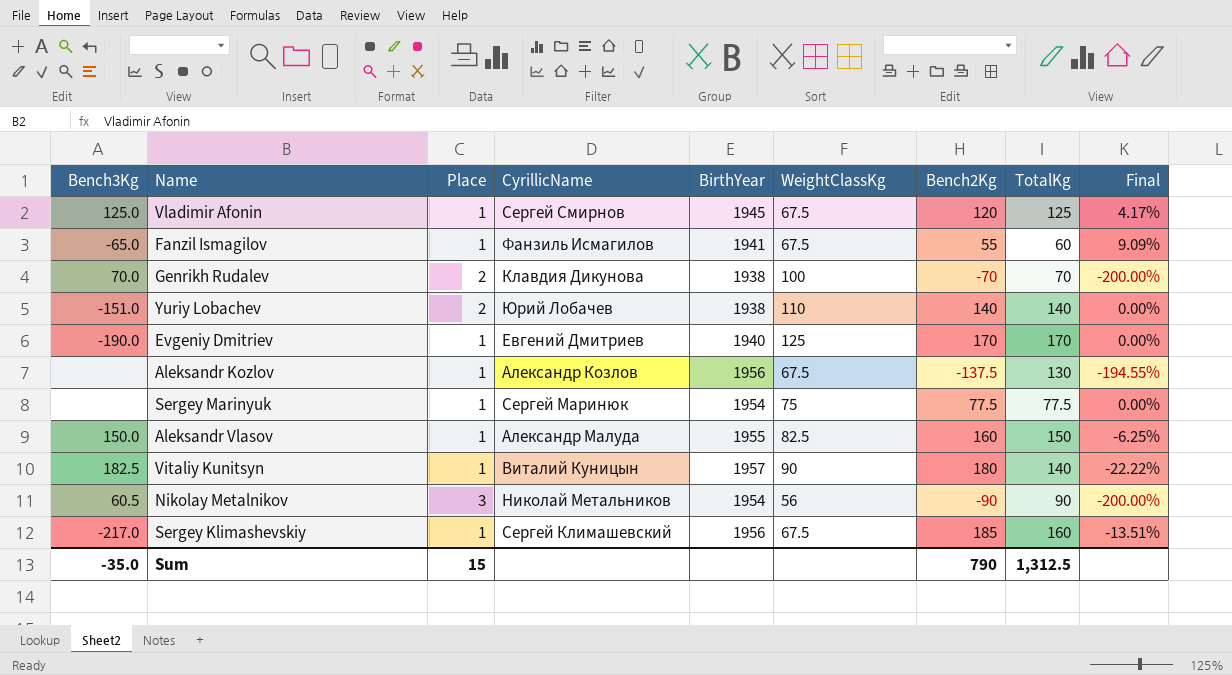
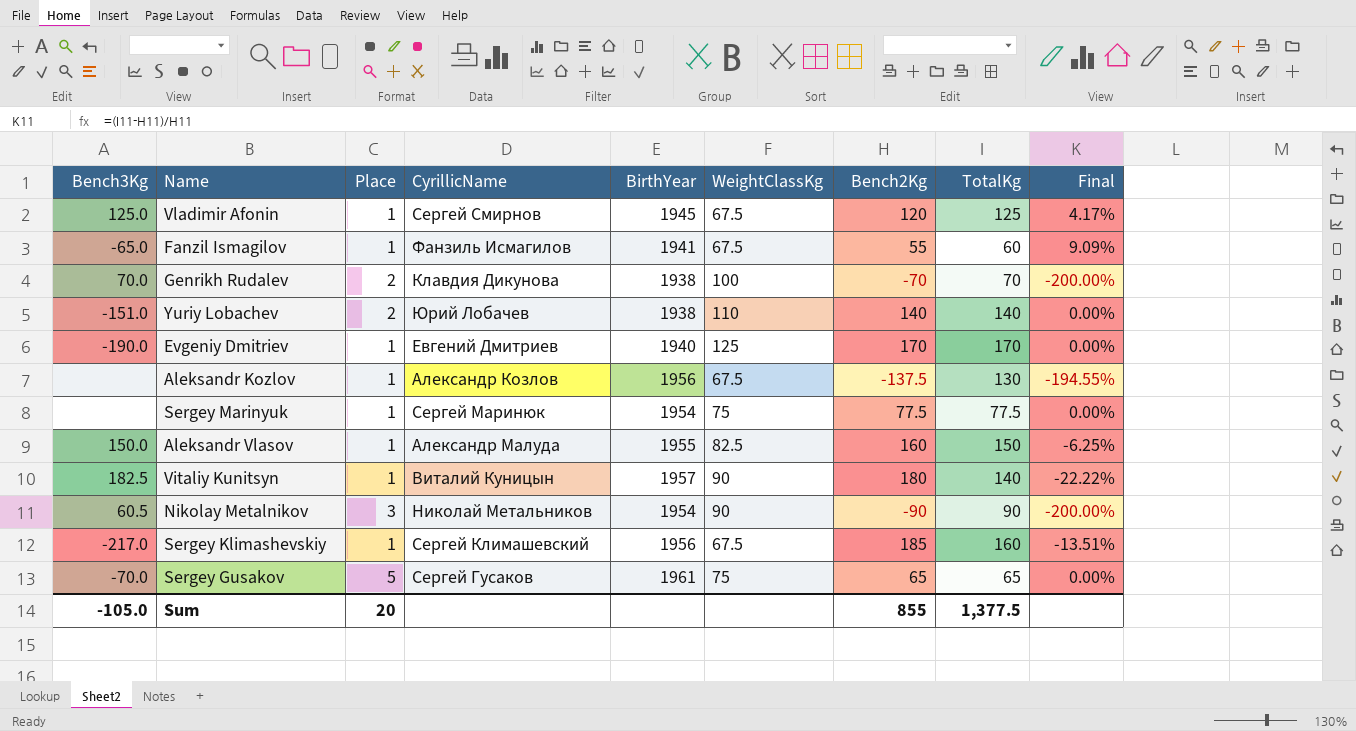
Nikolay Metalnikov | WeightClassKg: 56 -> 90
row Sergey Gusakov: none -> -70.0 | 5 | Сергей Гусаков | 1961 | 75 | 65 | 65 | 0.00%
Sum | Bench3Kg: -35.0 -> -105.0
Sum | Place: 15 -> 20
Sum | Bench2Kg: 790 -> 855
Sum | TotalKg: 1,312.5 -> 1,377.5

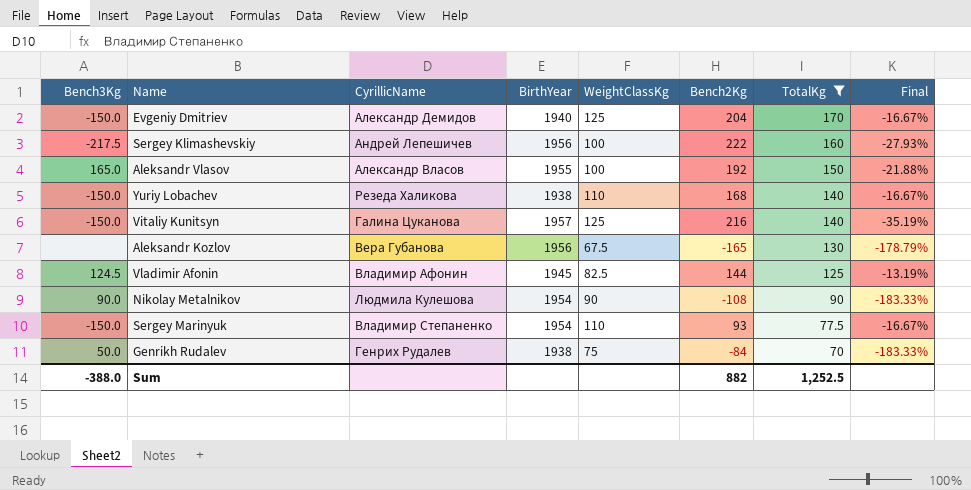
filter: none -> TotalKg >= 70
row order: none -> TotalKg descending
column Place | position: 3 -> none
Evgeniy Dmitriev | Bench3Kg: -190.0 -> -150.0
Evgeniy Dmitriev | CyrillicName: Евгений Дмитриев -> Александр Демидов
Evgeniy Dmitriev | Bench2Kg: 170 -> 204
Evgeniy Dmitriev | Final: 0.00% -> -16.67%
Sergey Klimashevskiy | Bench3Kg: -217.0 -> -217.5
Sergey Klimashevskiy | CyrillicName: Сергей Климашевский -> Андрей Лепешичев
Sergey Klimashevskiy | WeightClassKg: 67.5 -> 100
Sergey Klimashevskiy | Bench2Kg: 185 -> 222
Sergey Klimashevskiy | Final: -13.51% -> -27.93%
Aleksandr Vlasov | Bench3Kg: 150.0 -> 165.0
Aleksandr Vlasov | CyrillicName: Александр Малуда -> Александр Власов
Aleksandr Vlasov | WeightClassKg: 82.5 -> 100
Aleksandr Vlasov | Bench2Kg: 160 -> 192
Aleksandr Vlasov | Final: -6.25% -> -21.88%
Yuriy Lobachev | Bench3Kg: -151.0 -> -150.0
Yuriy Lobachev | CyrillicName: Юрий Лобачев -> Резеда Халикова
Yuriy Lobachev | Bench2Kg: 140 -> 168
Yuriy Lobachev | Final: 0.00% -> -16.67%
Vitaliy Kunitsyn | Bench3Kg: 182.5 -> -150.0
Vitaliy Kunitsyn | CyrillicName: Виталий Куницын -> Галина Цуканова
Vitaliy Kunitsyn | WeightClassKg: 90 -> 125
Vitaliy Kunitsyn | Bench2Kg: 180 -> 216
Vitaliy Kunitsyn | Final: -22.22% -> -35.19%
Aleksandr Kozlov | CyrillicName: Александр Козлов -> Вера Губанова
Aleksandr Kozlov | Bench2Kg: -137.5 -> -165
Aleksandr Kozlov | Final: -194.55% -> -178.79%
Vladimir Afonin | Bench3Kg: 125.0 -> 124.5
Vladimir Afonin | CyrillicName: Сергей Смирнов -> Владимир Афонин
Vladimir Afonin | WeightClassKg: 67.5 -> 82.5
Vladimir Afonin | Bench2Kg: 120 -> 144
Vladimir Afonin | Final: 4.17% -> -13.19%
Nikolay Metalnikov | Bench3Kg: 60.5 -> 90.0
Nikolay Metalnikov | CyrillicName: Николай Метальников -> Людмила Кулешова
Nikolay Metalnikov | Bench2Kg: -90 -> -108
Nikolay Metalnikov | Final: -200.00% -> -183.33%
Sergey Marinyuk | Bench3Kg: none -> -150.0
Sergey Marinyuk | CyrillicName: Сергей Маринюк -> Владимир Степаненко
Sergey Marinyuk | WeightClassKg: 75 -> 110
Sergey Marinyuk | Bench2Kg: 77.5 -> 93
Sergey Marinyuk | Final: 0.00% -> -16.67%
Genrikh Rudalev | Bench3Kg: 70.0 -> 50.0
Genrikh Rudalev | CyrillicName: Клавдия Дикунова -> Генрих Рудалев
Genrikh Rudalev | WeightClassKg: 100 -> 75
Genrikh Rudalev | Bench2Kg: -70 -> -84
Genrikh Rudalev | Final: -200.00% -> -183.33%
Sum | Bench3Kg: -105.0 -> -388.0
Sum | Bench2Kg: 855 -> 882
Sum | TotalKg: 1,377.5 -> 1,252.5

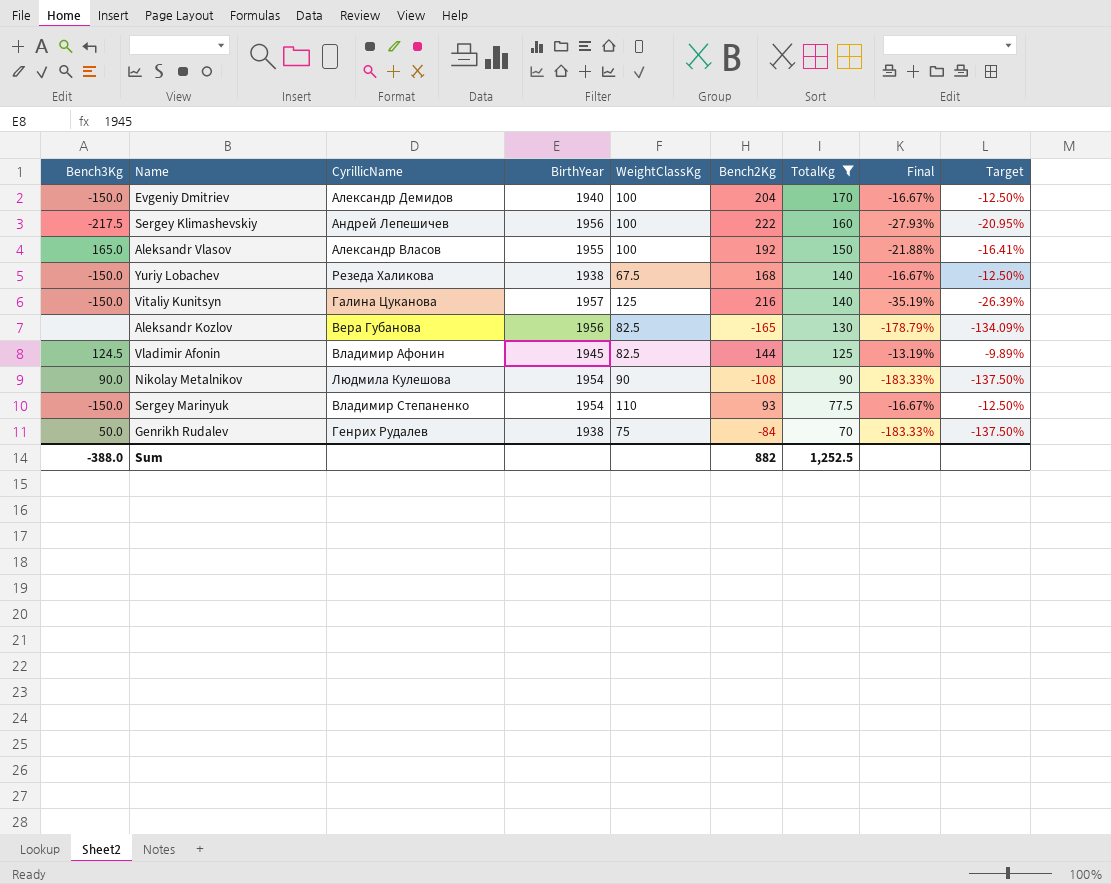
column Target | formula: none -> [Final] * 0.75
Evgeniy Dmitriev | WeightClassKg: 125 -> 100
Yuriy Lobachev | WeightClassKg: 110 -> 67.5
Aleksandr Kozlov | WeightClassKg: 67.5 -> 82.5

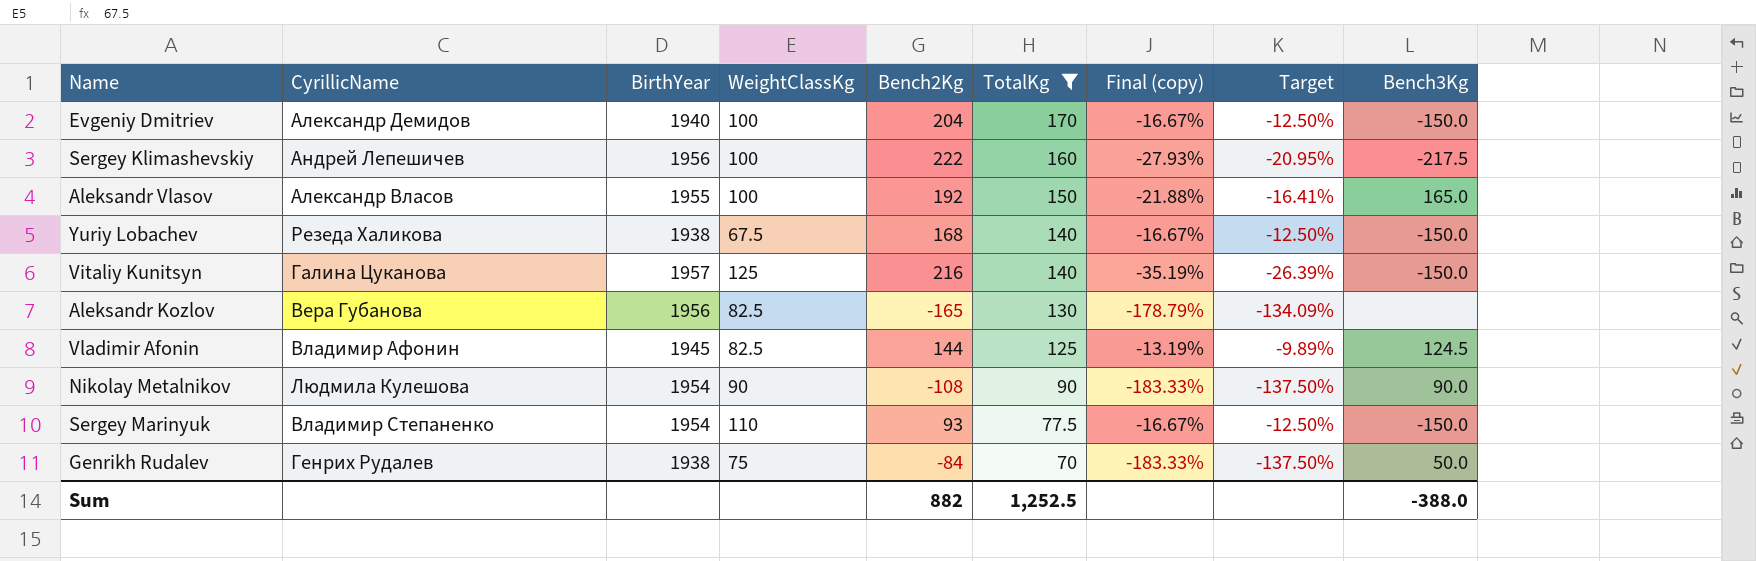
column name: Final -> Final (copy)
column Bench3Kg | position: 1 -> 9

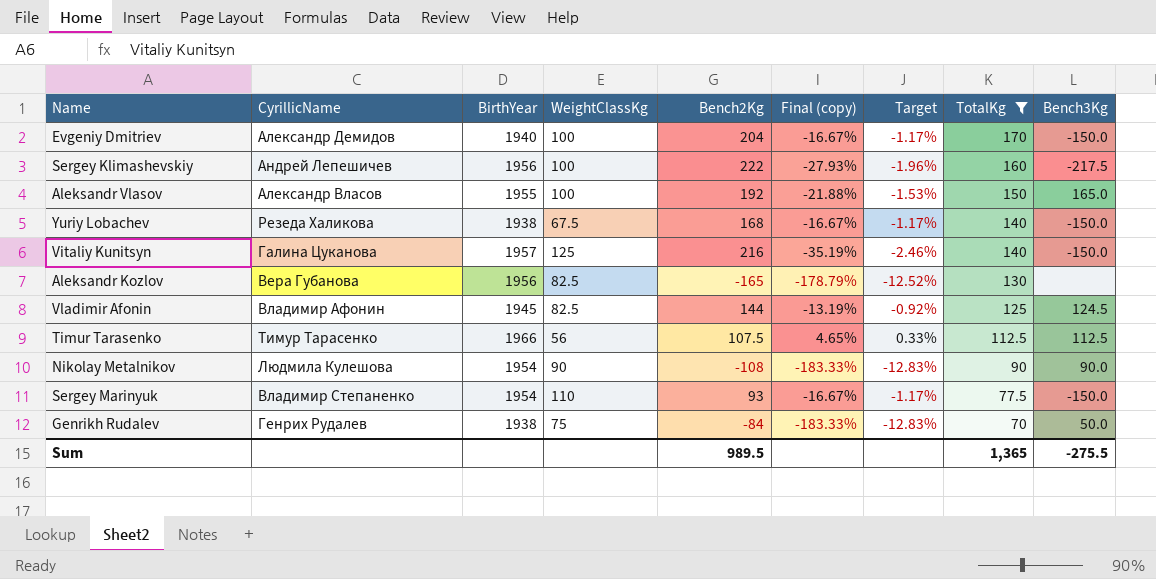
column Target | formula: [Final (copy)] * 0.75 -> [Final (copy)] * 0.07
column TotalKg | position: 6 -> 8
row Timur Tarasenko: none -> Тимур Тарасенко | 1966 | 56 | 107.5 | 4.65% | 0.33% | 112.5 | 112.5
Sum | Bench2Kg: 882 -> 989.5
Sum | TotalKg: 1,252.5 -> 1,365
Sum | Bench3Kg: -388.0 -> -275.5

